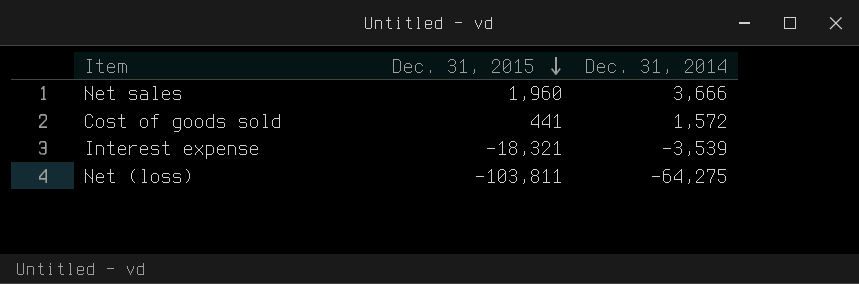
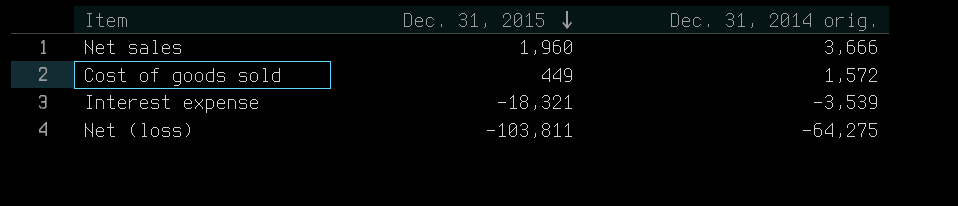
column name: Dec. 31, 2014 -> Dec. 31, 2014 orig.
Cost of goods sold | Dec. 31, 2015: 441 -> 449

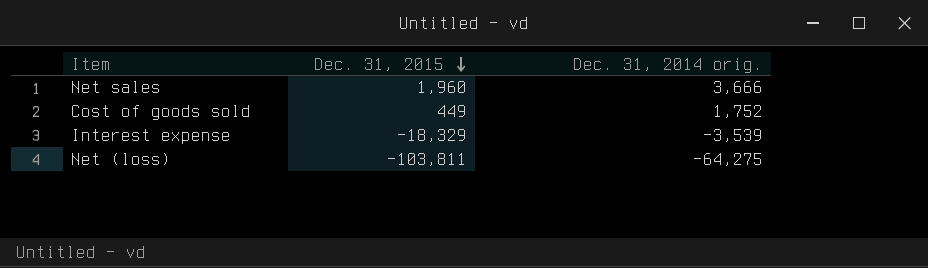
Cost of goods sold | Dec. 31, 2014 orig.: 1,572 -> 1,752
Interest expense | Dec. 31, 2015: -18,321 -> -18,329

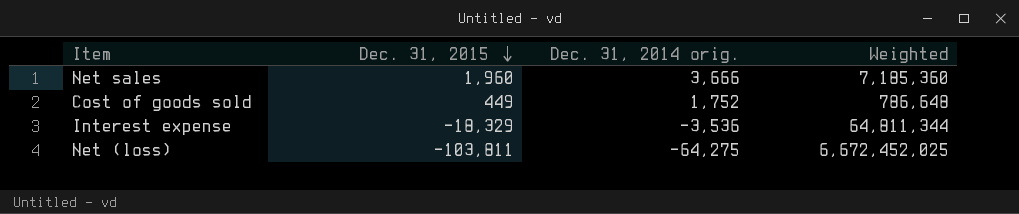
column Weighted | formula: none -> [Dec. 31, 2015] * [Dec. 31, 2014 orig.]
Interest expense | Dec. 31, 2014 orig.: -3,539 -> -3,536

